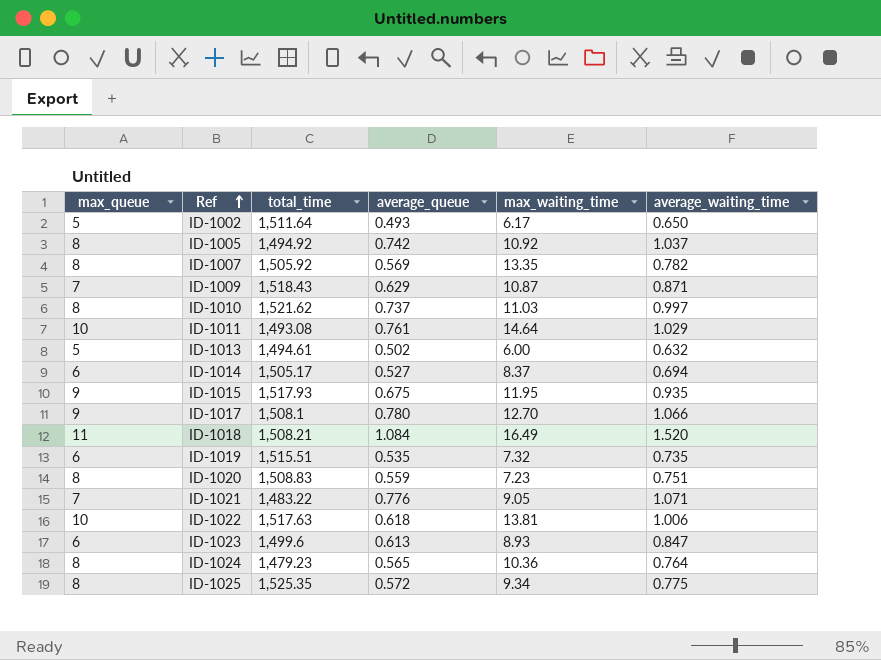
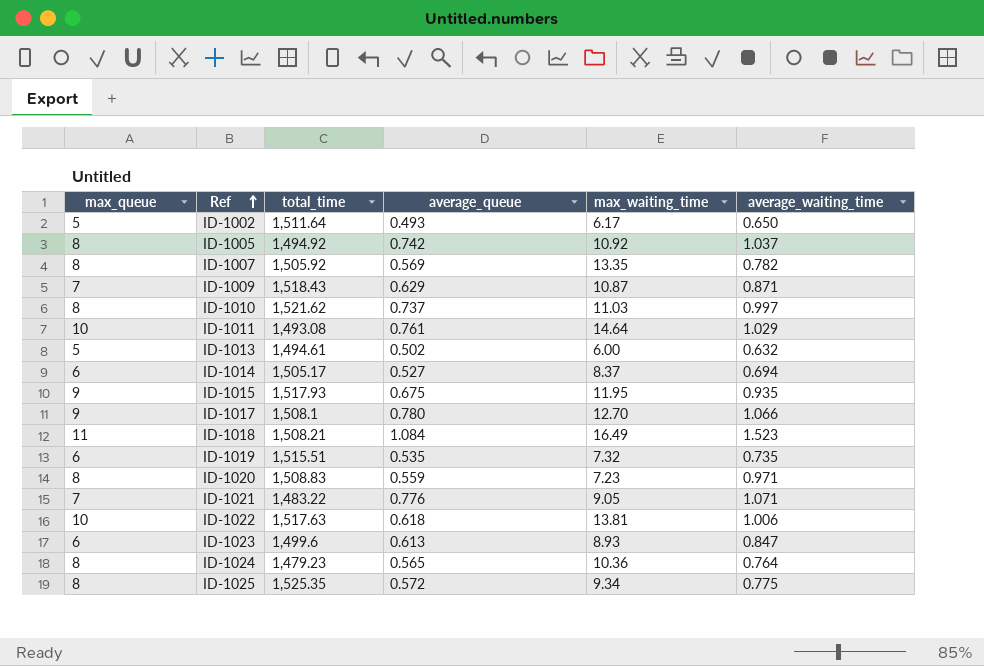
ID-1018 | average_waiting_time: 1.520 -> 1.523
ID-1020 | average_waiting_time: 0.751 -> 0.971

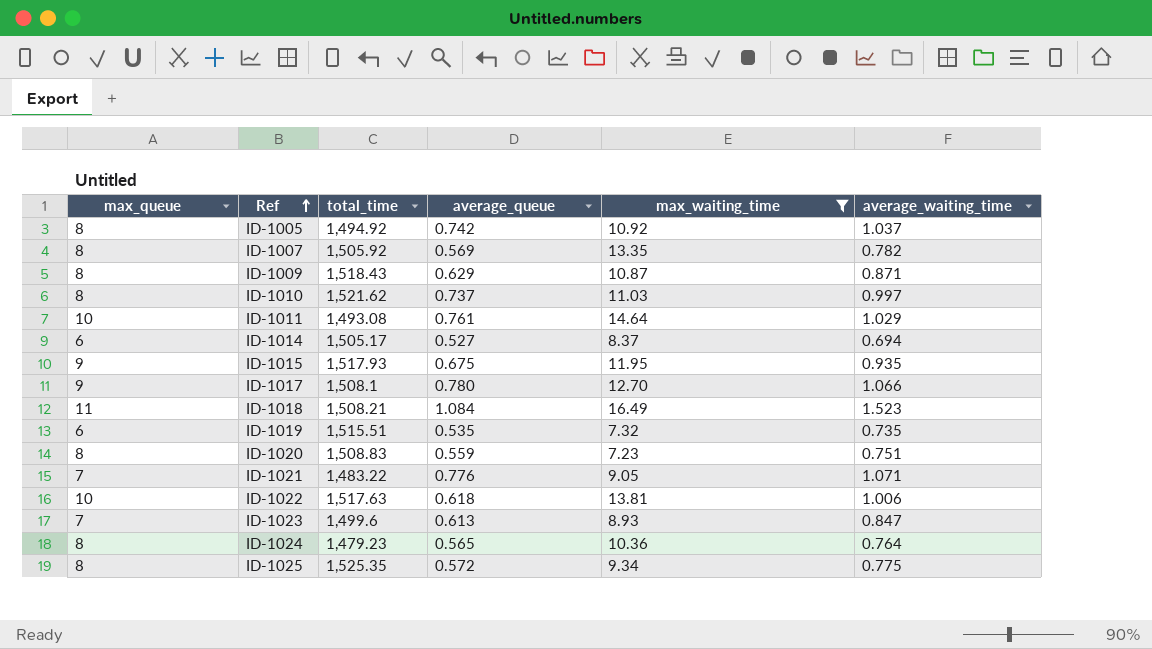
filter: none -> max_waiting_time >= 7.23
ID-1009 | max_queue: 7 -> 8
ID-1020 | average_waiting_time: 0.971 -> 0.751
ID-1023 | max_queue: 6 -> 7

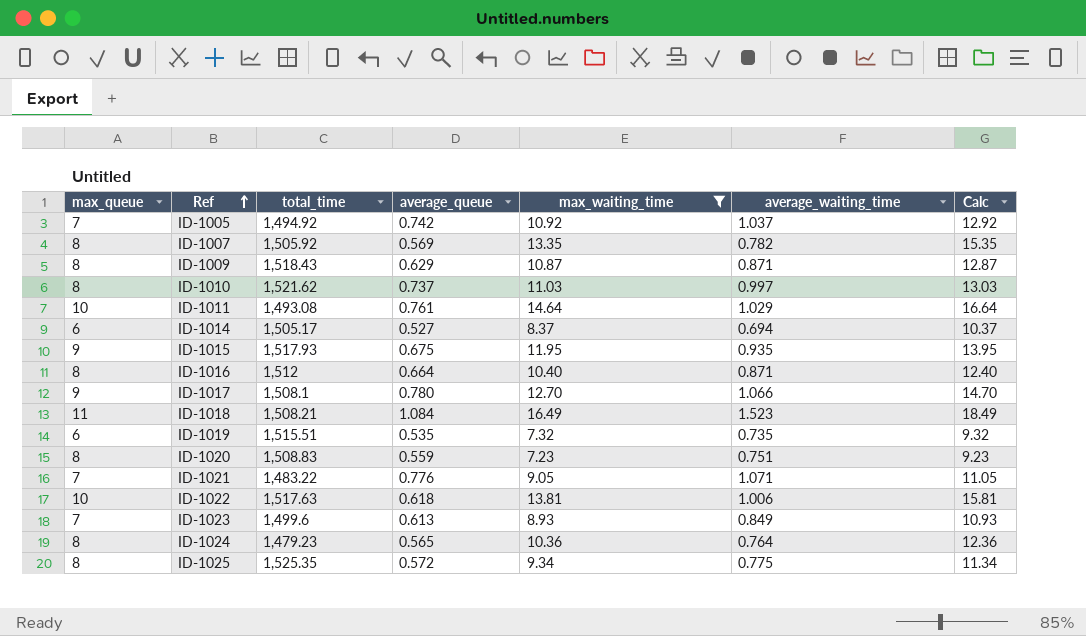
column Calc | formula: none -> [max_waiting_time] + 2
ID-1005 | max_queue: 8 -> 7
row ID-1016: none -> 8 | 1,512 | 0.664 | 10.40 | 0.871 | 12.40
ID-1023 | average_waiting_time: 0.847 -> 0.849

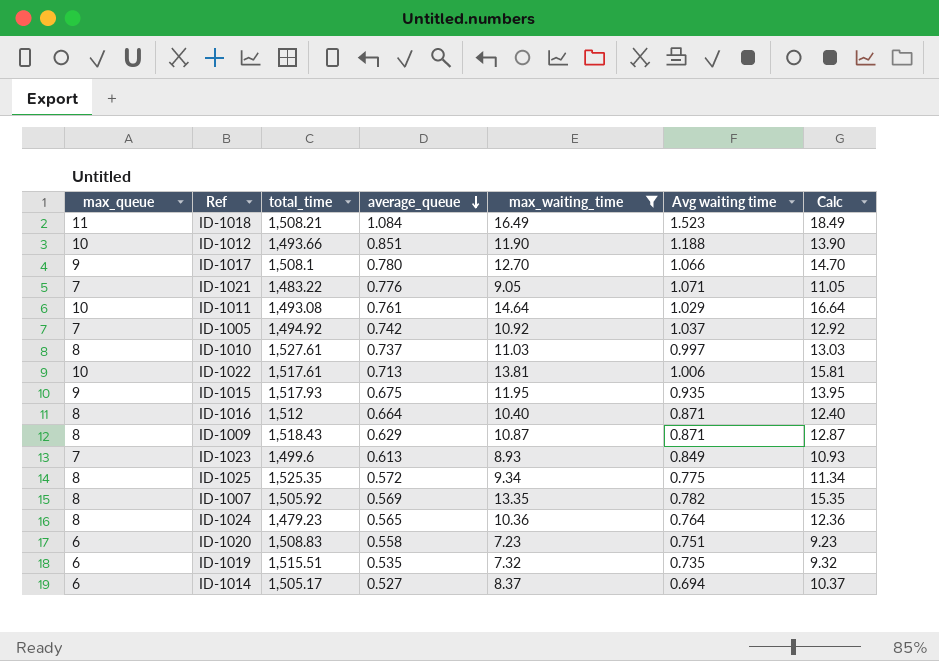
row order: Ref ascending -> average_queue descending
column name: average_waiting_time -> Avg waiting time
row ID-1012: none -> 10 | 1,493.66 | 0.851 | 11.90 | 1.188 | 13.90
ID-1010 | total_time: 1,521.62 -> 1,527.61
ID-1022 | total_time: 1,517.63 -> 1,517.61
ID-1022 | average_queue: 0.618 -> 0.713
ID-1020 | max_queue: 8 -> 6
ID-1020 | average_queue: 0.559 -> 0.558

